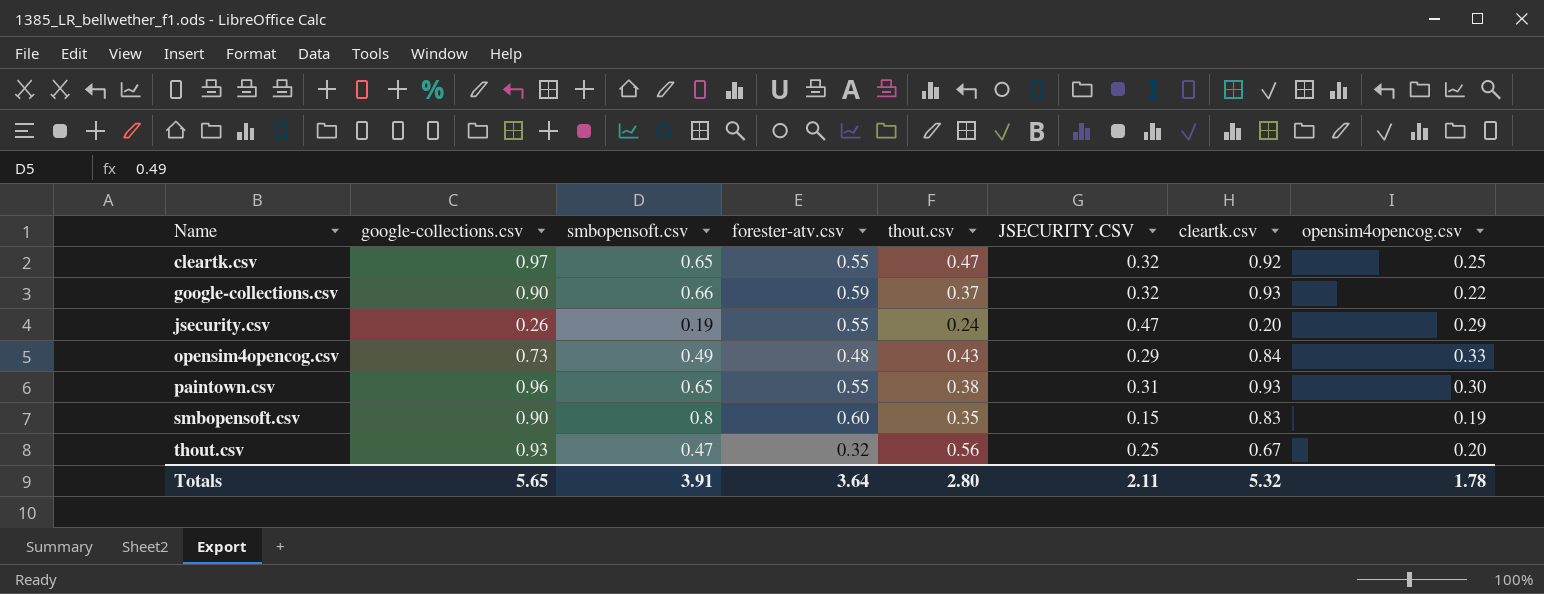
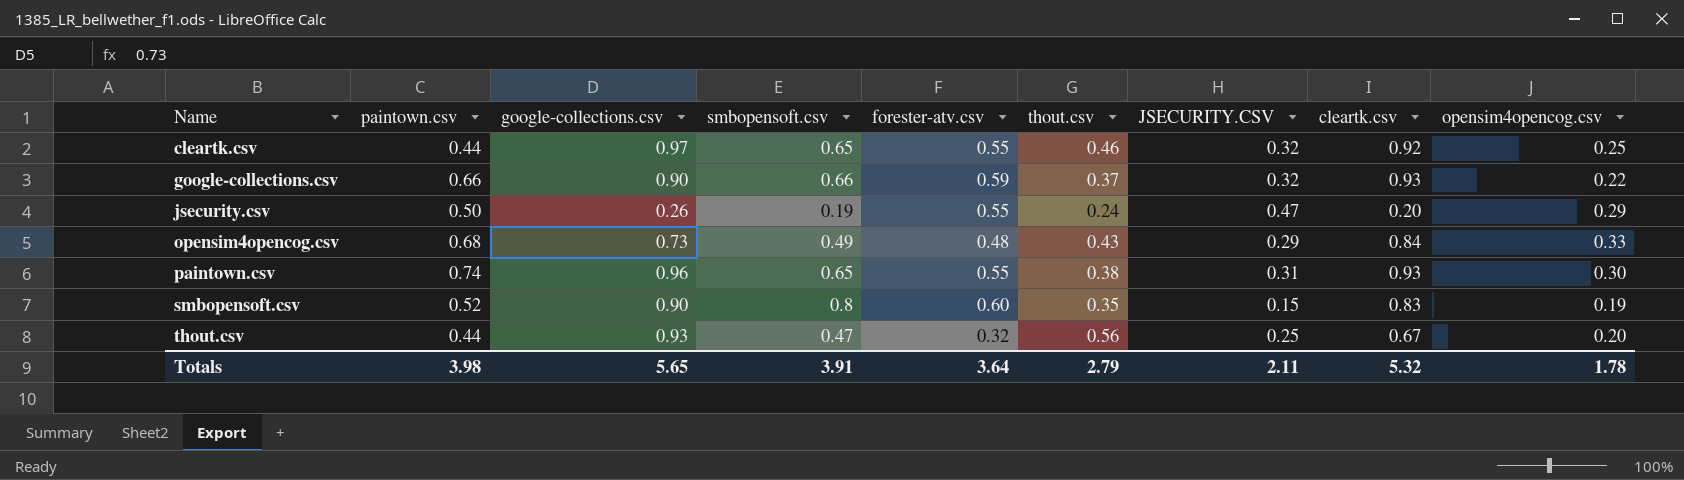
column paintown.csv | position: none -> 2
cleartk.csv | thout.csv: 0.47 -> 0.46
Totals | thout.csv: 2.80 -> 2.79

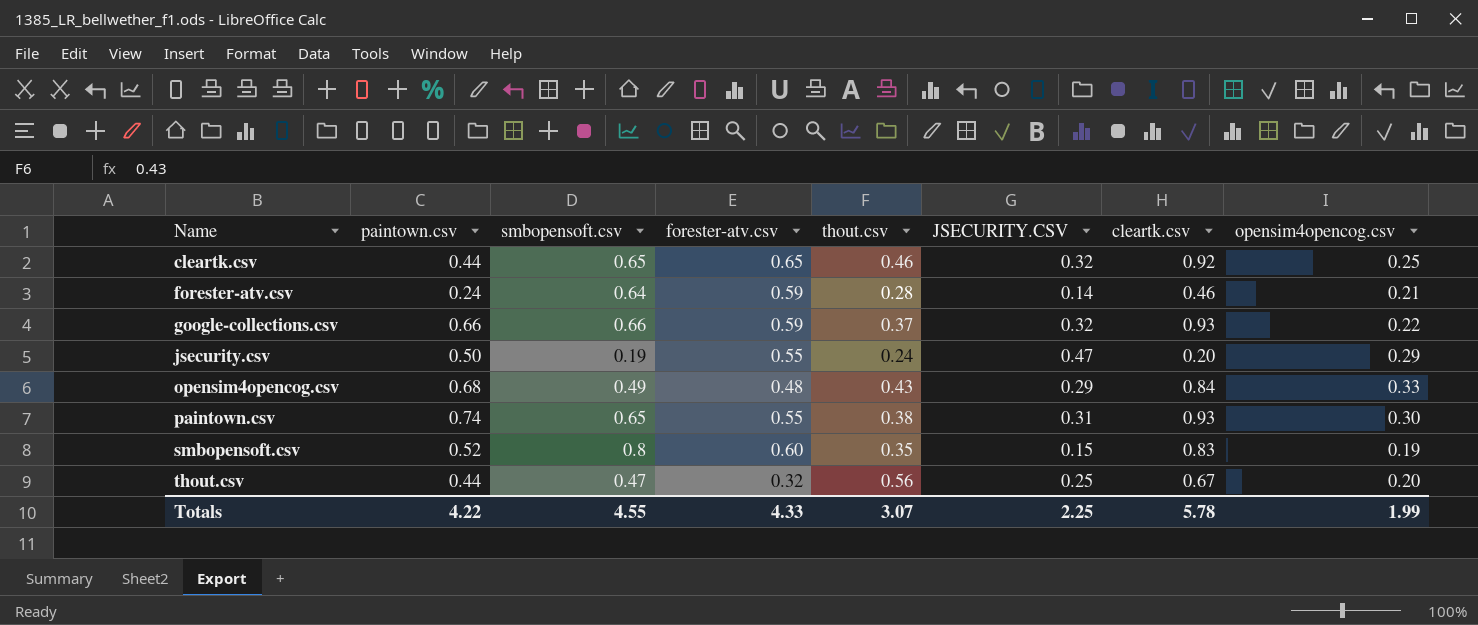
column google-collections.csv | position: 3 -> none
cleartk.csv | forester-atv.csv: 0.55 -> 0.65
row forester-atv.csv: none -> 0.24 | 0.64 | 0.59 | 0.28 | 0.14 | 0.46 | 0.21
Totals | paintown.csv: 3.98 -> 4.22
Totals | smbopensoft.csv: 3.91 -> 4.55
Totals | forester-atv.csv: 3.64 -> 4.33
Totals | thout.csv: 2.79 -> 3.07
Totals | JSECURITY.CSV: 2.11 -> 2.25
Totals | cleartk.csv: 5.32 -> 5.78
Totals | opensim4opencog.csv: 1.78 -> 1.99

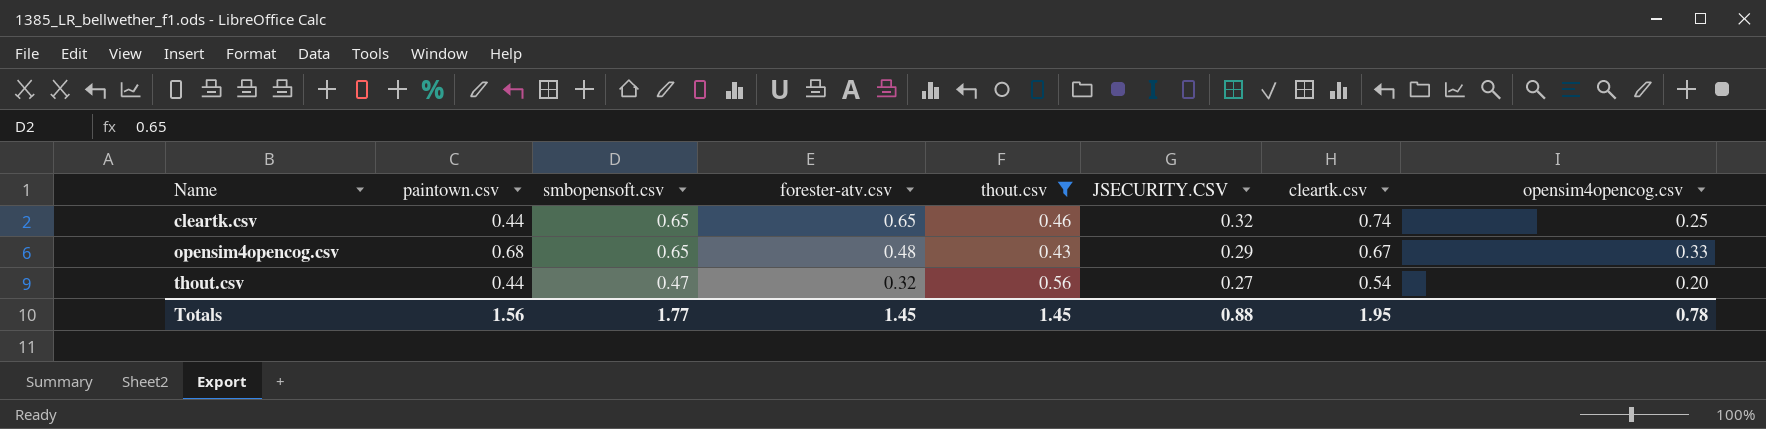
filter: none -> thout.csv >= 0.43
cleartk.csv | cleartk.csv: 0.92 -> 0.74
opensim4opencog.csv | smbopensoft.csv: 0.49 -> 0.65
opensim4opencog.csv | cleartk.csv: 0.84 -> 0.67
thout.csv | JSECURITY.CSV: 0.25 -> 0.27
thout.csv | cleartk.csv: 0.67 -> 0.54
Totals | paintown.csv: 4.22 -> 1.56
Totals | smbopensoft.csv: 4.55 -> 1.77
Totals | forester-atv.csv: 4.33 -> 1.45
Totals | thout.csv: 3.07 -> 1.45
Totals | JSECURITY.CSV: 2.25 -> 0.88
Totals | cleartk.csv: 5.78 -> 1.95
Totals | opensim4opencog.csv: 1.99 -> 0.78

